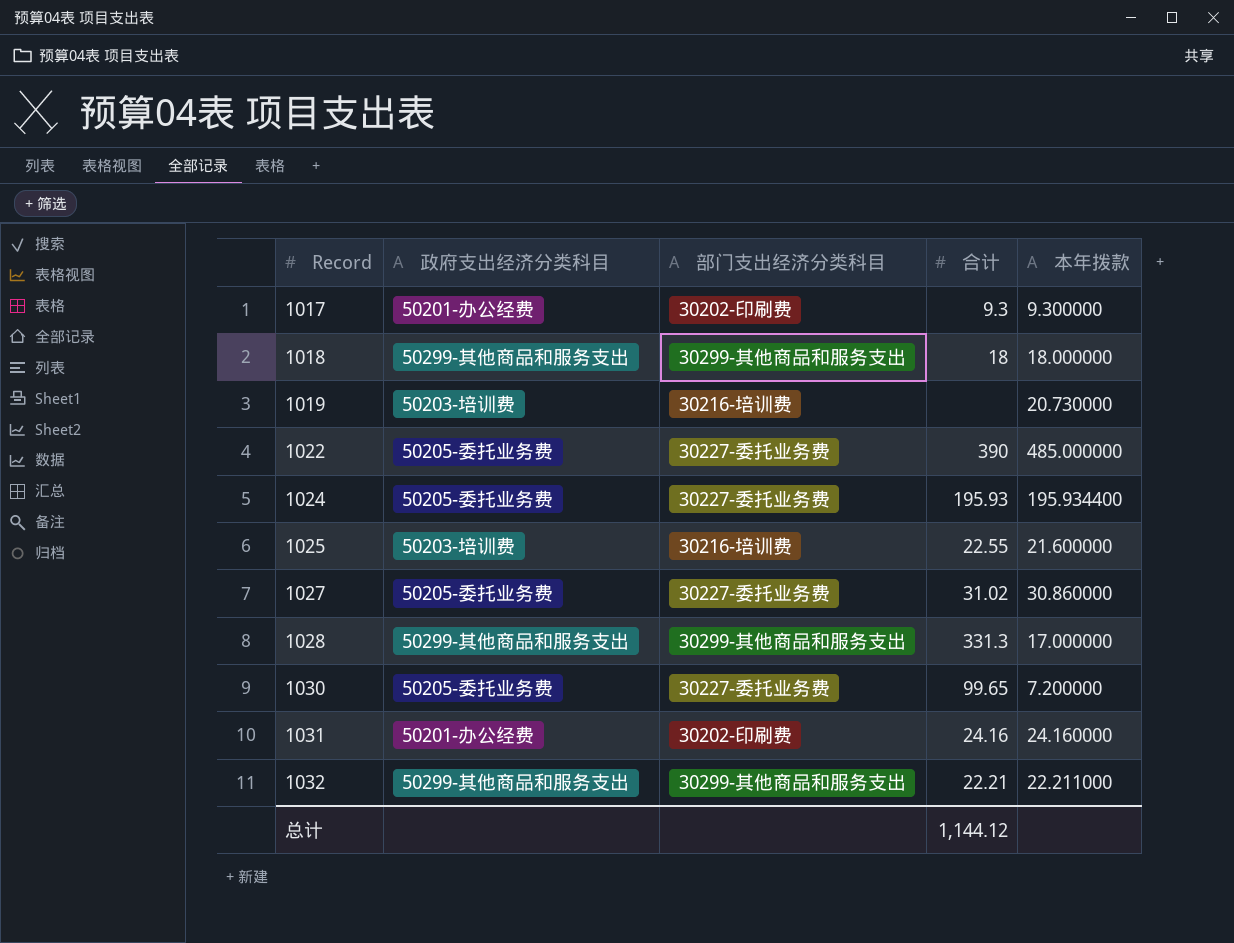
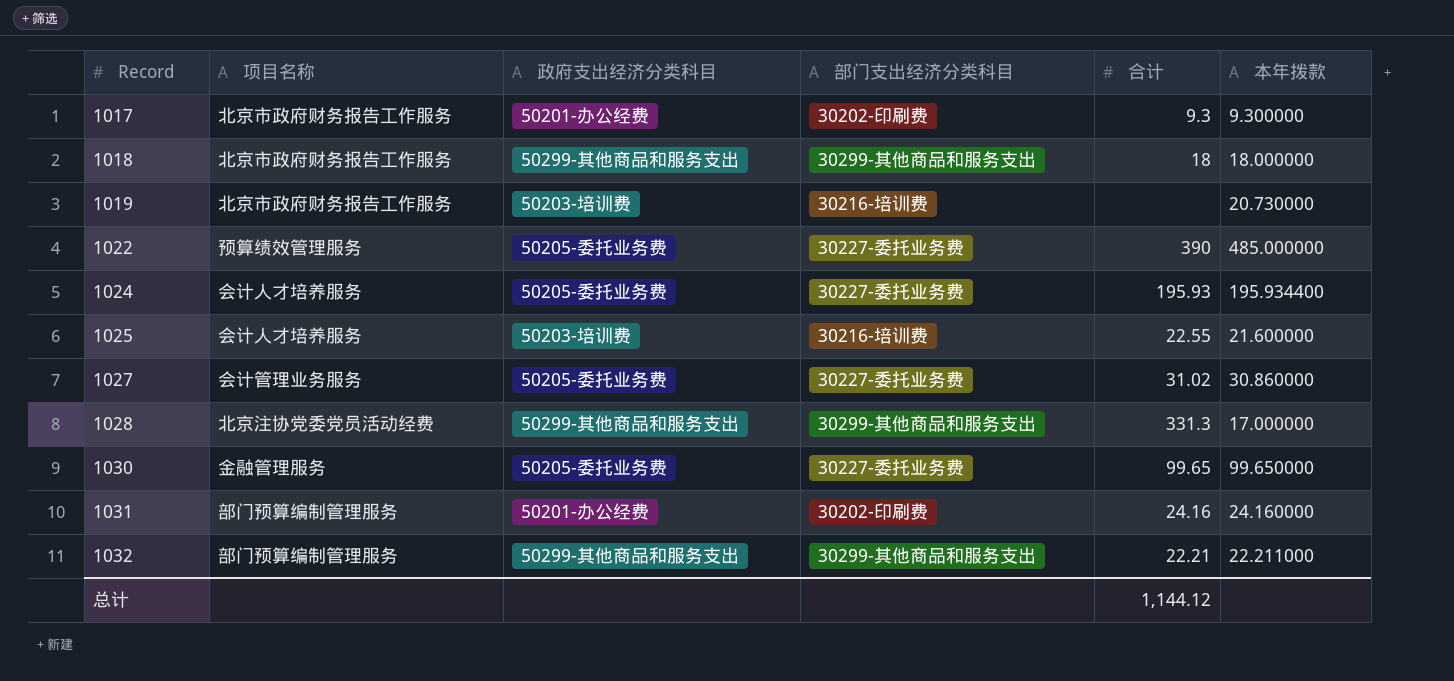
column 项目名称 | position: none -> 2
1030 | 本年拨款: 7.200000 -> 99.650000

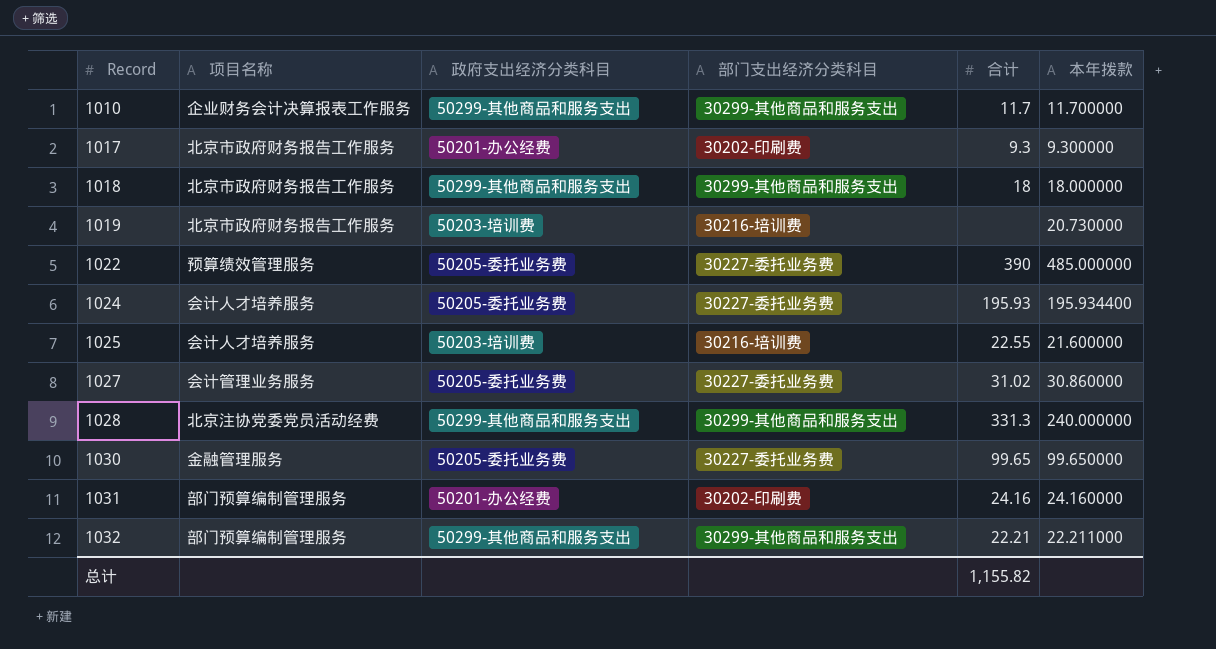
row 1010: none -> 企业财务会计决算报表工作服务 | 50299-其他商品和服务支出 | 30299-其他商品和服务支出 | 11.7 | 11.700000
1028 | 本年拨款: 17.000000 -> 240.000000
总计 | 合计: 1,144.12 -> 1,155.82

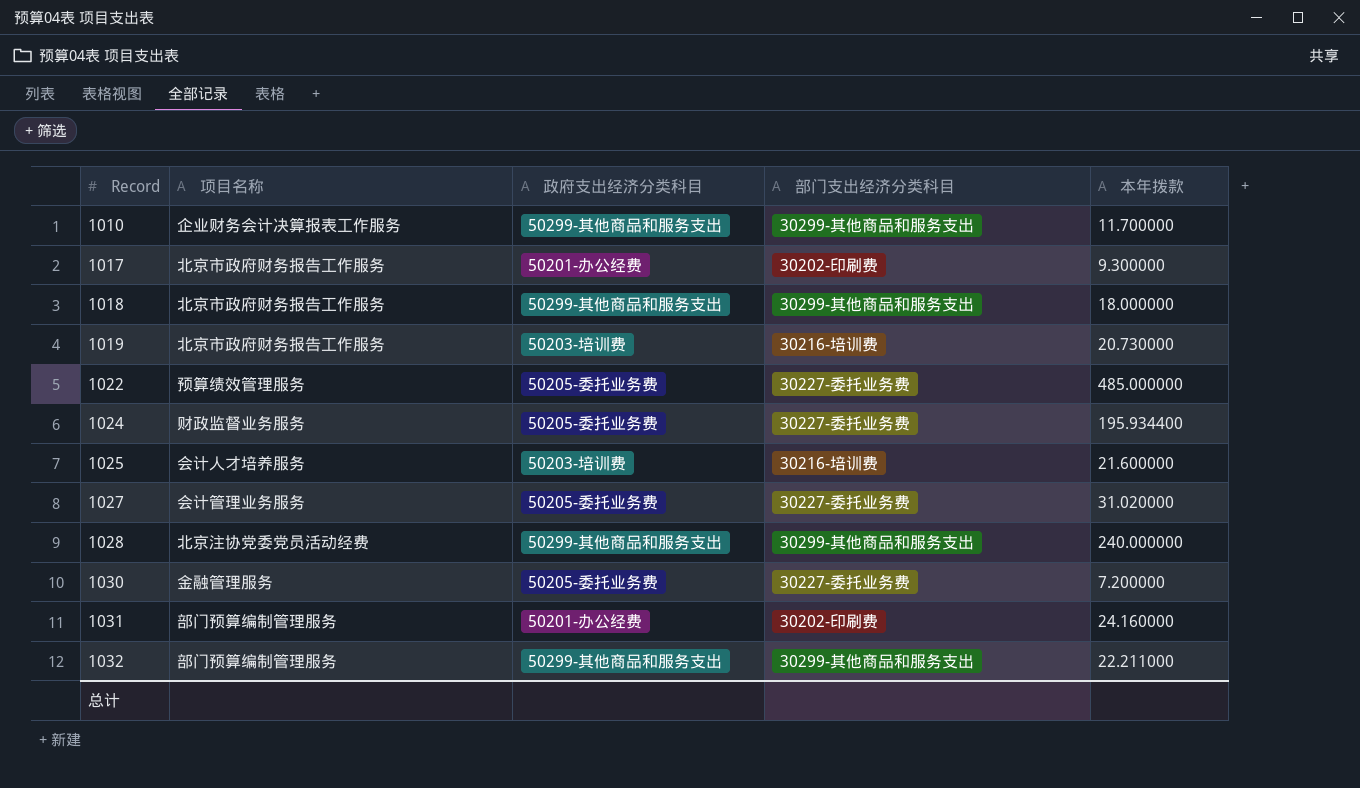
column 合计 | position: 5 -> none
1024 | 项目名称: 会计人才培养服务 -> 财政监督业务服务
1027 | 本年拨款: 30.860000 -> 31.020000
1030 | 本年拨款: 99.650000 -> 7.200000

